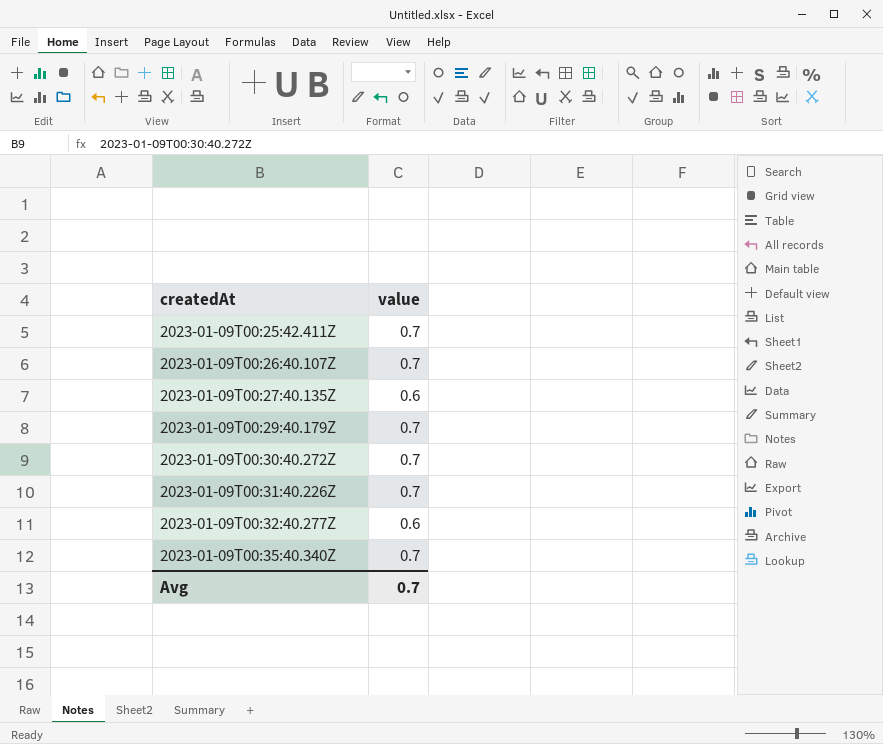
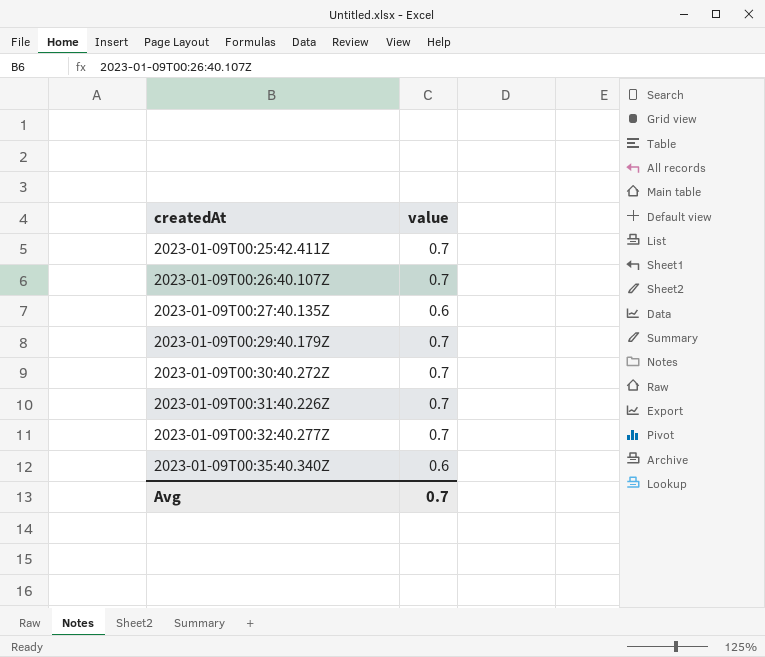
2023-01-09T00:32:40.277Z | value: 0.6 -> 0.7
2023-01-09T00:35:40.340Z | value: 0.7 -> 0.6

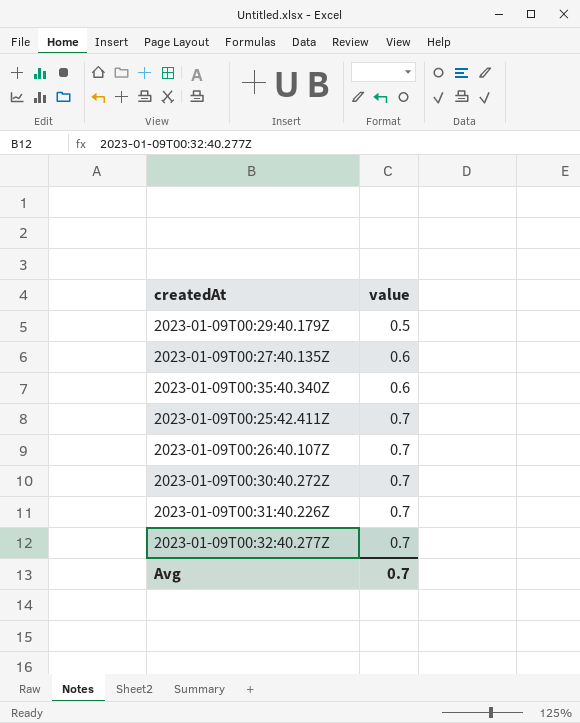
row order: createdAt ascending -> value ascending
2023-01-09T00:29:40.179Z | value: 0.7 -> 0.5

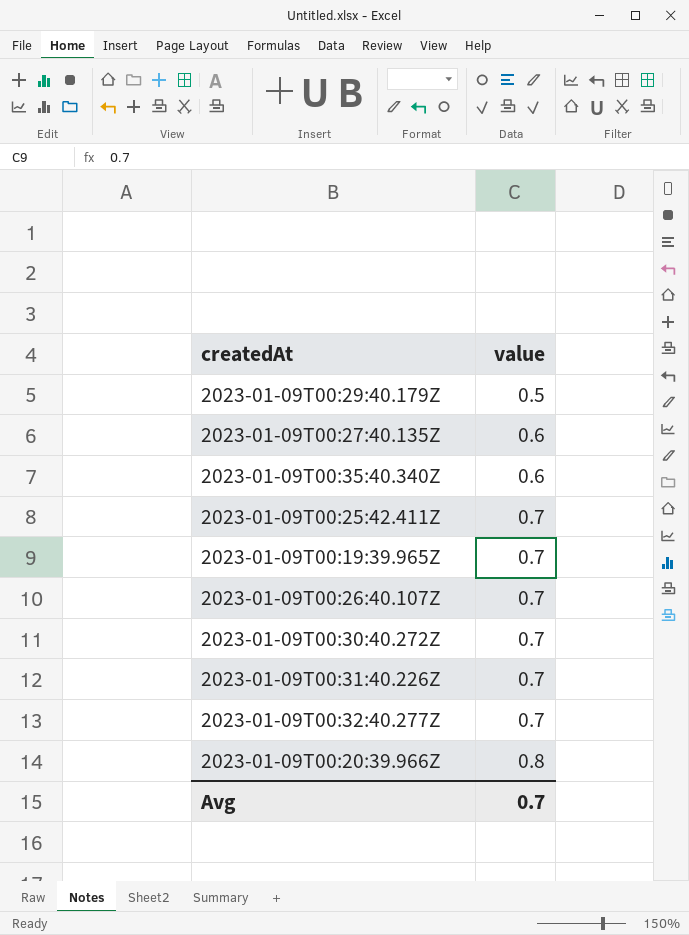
row 2023-01-09T00:19:39.965Z: none -> 0.7
row 2023-01-09T00:20:39.966Z: none -> 0.8

